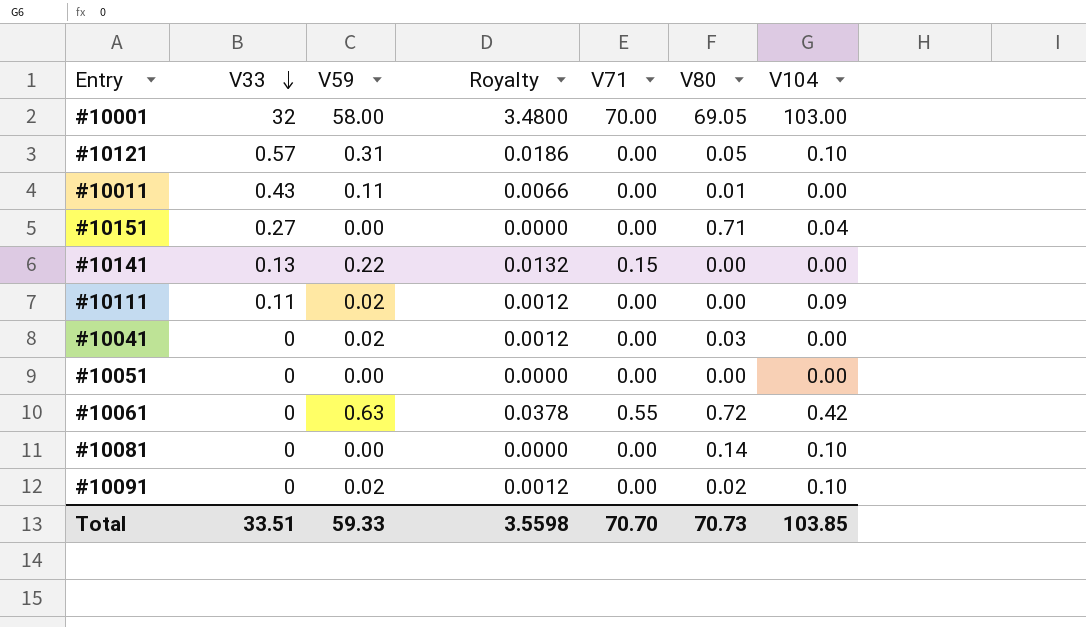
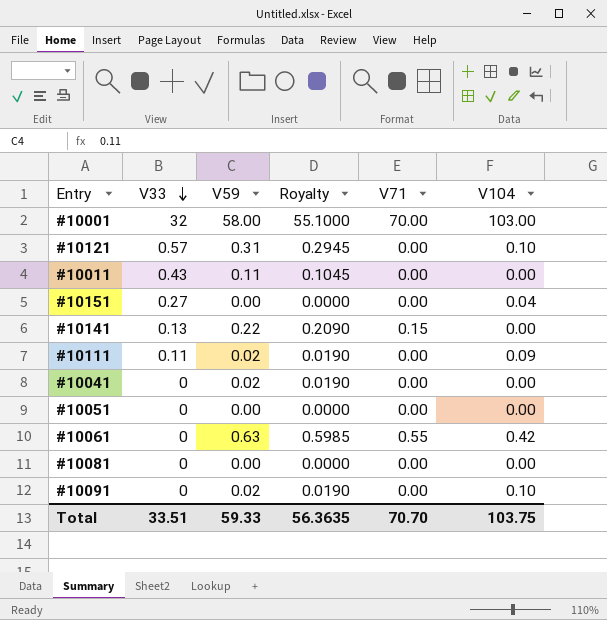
column V80 | position: 6 -> none
column Royalty | formula: [V59] * 0.06 -> [V59] * 0.95
#10081 | V104: 0.10 -> 0.00
Total | Royalty: 3.5598 -> 56.3635
Total | V104: 103.85 -> 103.75

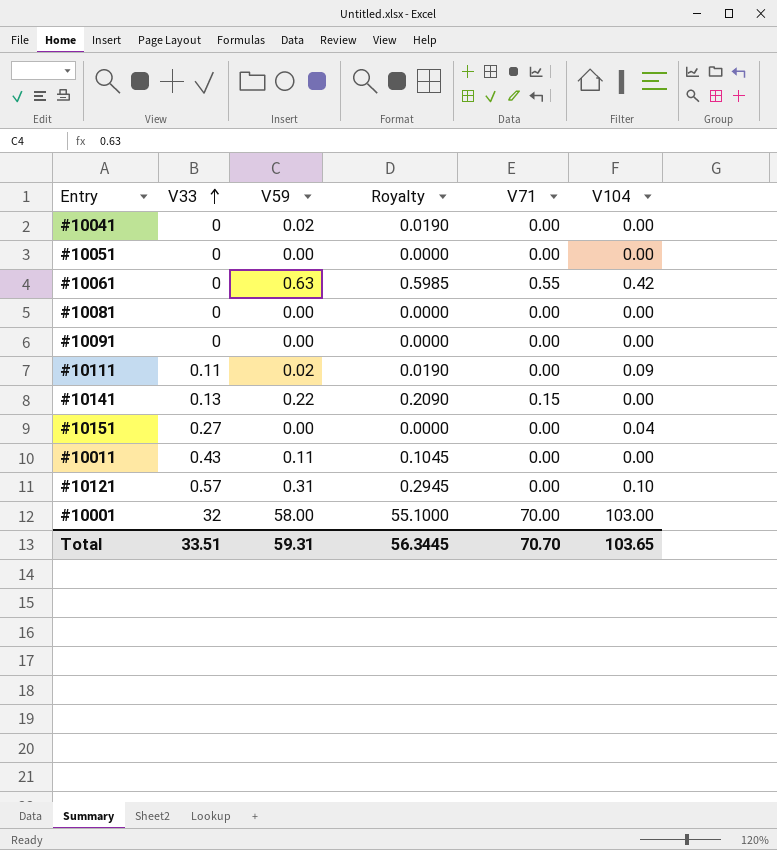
row order: V33 descending -> V33 ascending
#10091 | V59: 0.02 -> 0.00
#10091 | Royalty: 0.0190 -> 0.0000
#10091 | V104: 0.10 -> 0.00
Total | V59: 59.33 -> 59.31
Total | Royalty: 56.3635 -> 56.3445
Total | V104: 103.75 -> 103.65

